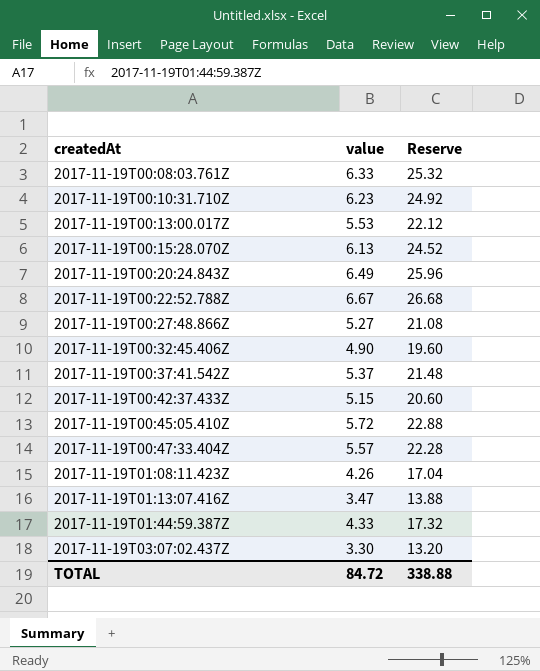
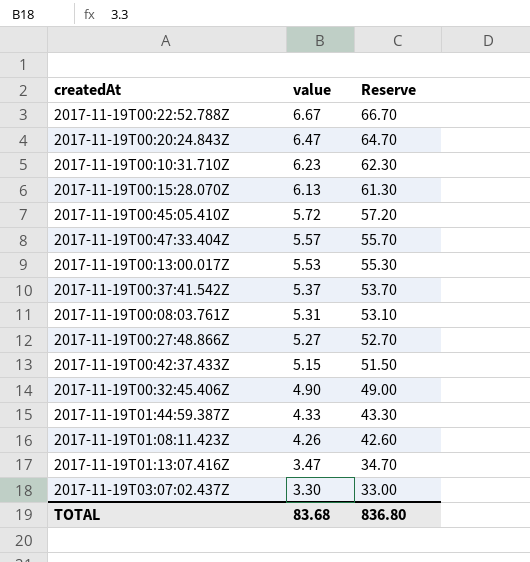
row order: createdAt ascending -> value descending
column Reserve | formula: [value] * 4 -> [value] * 10
2017-11-19T00:20:24.843Z | value: 6.49 -> 6.47
2017-11-19T00:08:03.761Z | value: 6.33 -> 5.31
TOTAL | value: 84.72 -> 83.68
TOTAL | Reserve: 338.88 -> 836.80

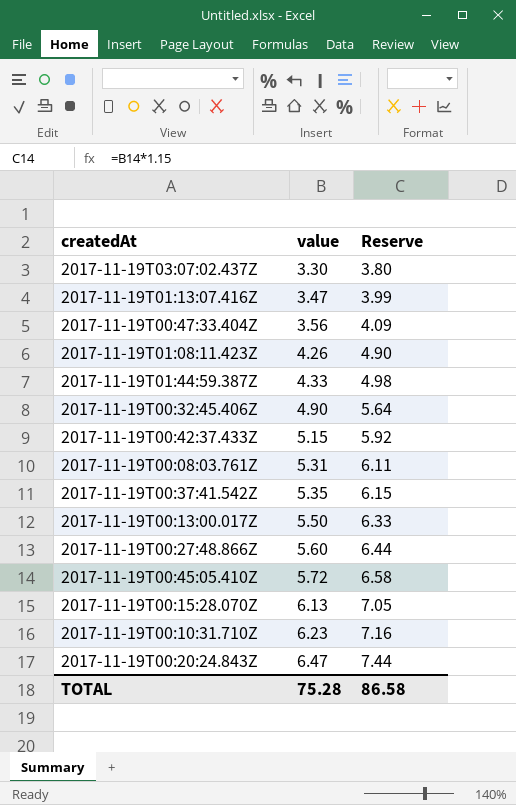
row order: value descending -> value ascending
column Reserve | formula: [value] * 10 -> [value] * 1.15
row 2017-11-19T00:22:52.788Z: 6.67 | 66.70 -> none
2017-11-19T00:47:33.404Z | value: 5.57 -> 3.56
2017-11-19T00:37:41.542Z | value: 5.37 -> 5.35
2017-11-19T00:13:00.017Z | value: 5.53 -> 5.50
2017-11-19T00:27:48.866Z | value: 5.27 -> 5.60
TOTAL | value: 83.68 -> 75.28
TOTAL | Reserve: 836.80 -> 86.58

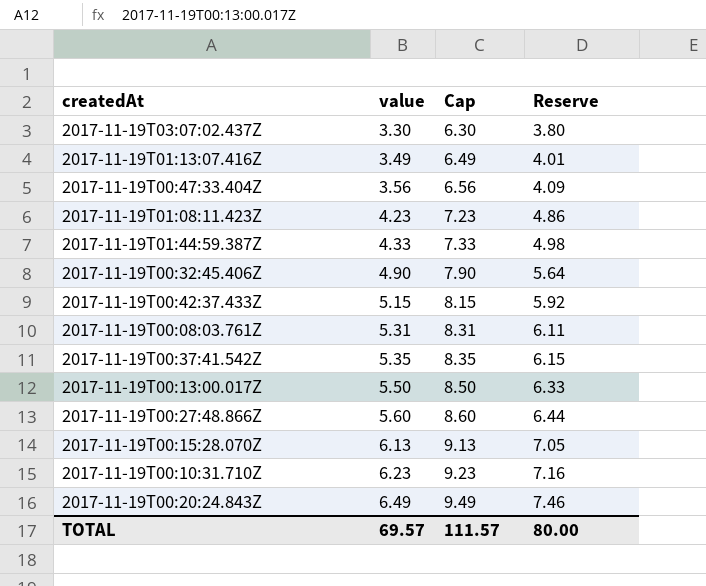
column Cap | formula: none -> [value] + 3
row 2017-11-19T00:45:05.410Z: 5.72 | 6.58 -> none
2017-11-19T01:13:07.416Z | value: 3.47 -> 3.49
2017-11-19T01:13:07.416Z | Reserve: 3.99 -> 4.01
2017-11-19T01:08:11.423Z | value: 4.26 -> 4.23
2017-11-19T01:08:11.423Z | Reserve: 4.90 -> 4.86
2017-11-19T00:20:24.843Z | value: 6.47 -> 6.49
2017-11-19T00:20:24.843Z | Reserve: 7.44 -> 7.46
TOTAL | value: 75.28 -> 69.57
TOTAL | Reserve: 86.58 -> 80.00

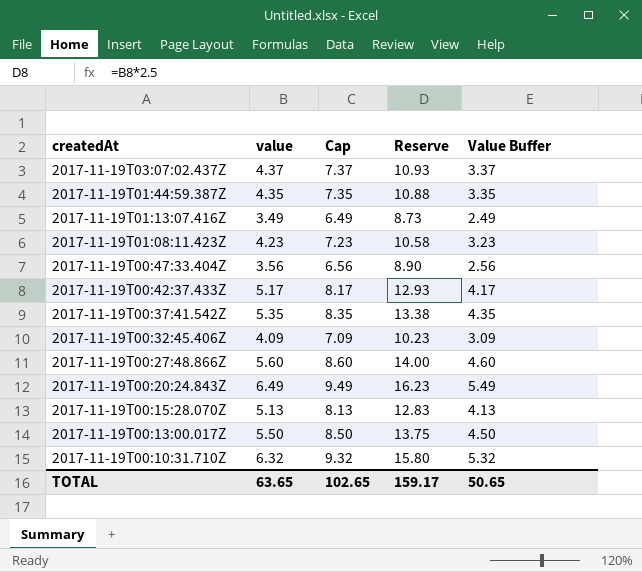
row order: value ascending -> createdAt descending
column Reserve | formula: [value] * 1.15 -> [value] * 2.5
column Value Buffer | formula: none -> [value] - 1
row 2017-11-19T00:08:03.761Z: 5.31 | 8.31 | 6.11 -> none
2017-11-19T03:07:02.437Z | value: 3.30 -> 4.37
2017-11-19T03:07:02.437Z | Cap: 6.30 -> 7.37
2017-11-19T01:44:59.387Z | value: 4.33 -> 4.35
2017-11-19T01:44:59.387Z | Cap: 7.33 -> 7.35
2017-11-19T00:42:37.433Z | value: 5.15 -> 5.17
2017-11-19T00:42:37.433Z | Cap: 8.15 -> 8.17
2017-11-19T00:32:45.406Z | value: 4.90 -> 4.09
2017-11-19T00:32:45.406Z | Cap: 7.90 -> 7.09
2017-11-19T00:15:28.070Z | value: 6.13 -> 5.13
2017-11-19T00:15:28.070Z | Cap: 9.13 -> 8.13
2017-11-19T00:10:31.710Z | value: 6.23 -> 6.32
2017-11-19T00:10:31.710Z | Cap: 9.23 -> 9.32
TOTAL | value: 69.57 -> 63.65
TOTAL | Cap: 111.57 -> 102.65
TOTAL | Reserve: 80.00 -> 159.17

